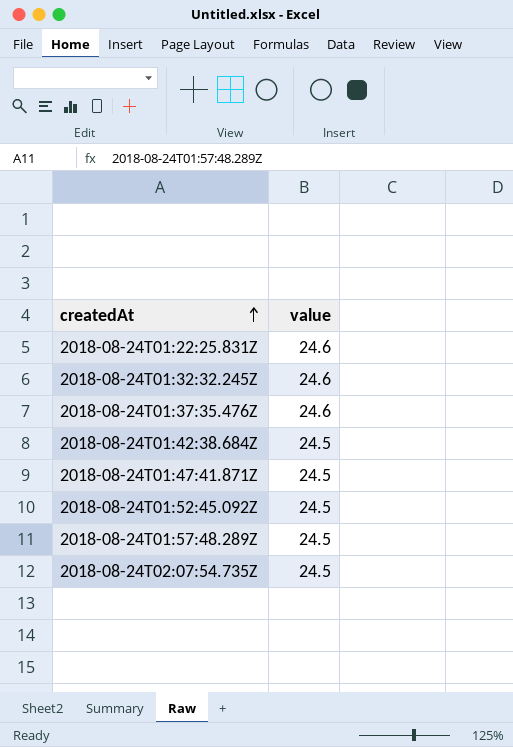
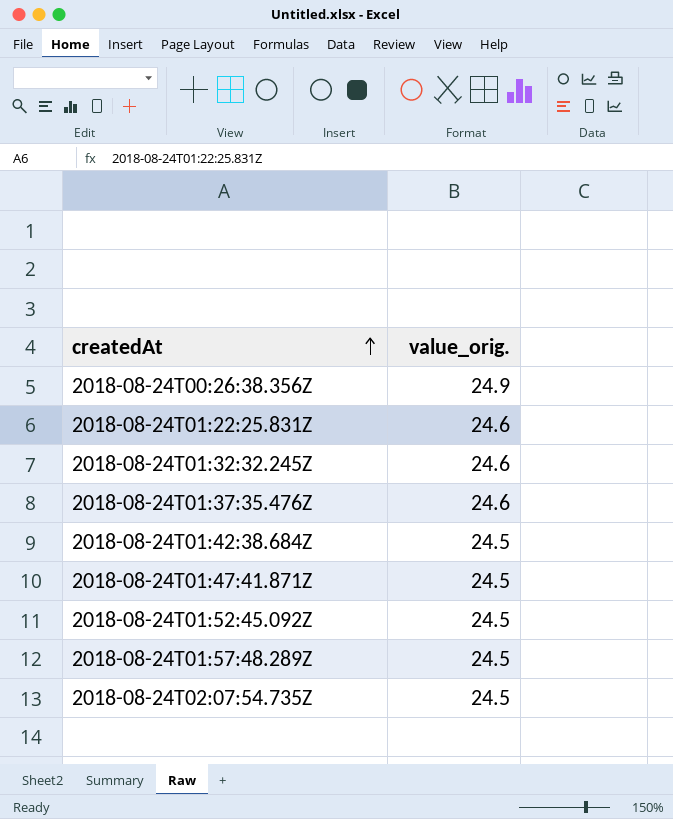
column name: value -> value_orig.
row 2018-08-24T00:26:38.356Z: none -> 24.9

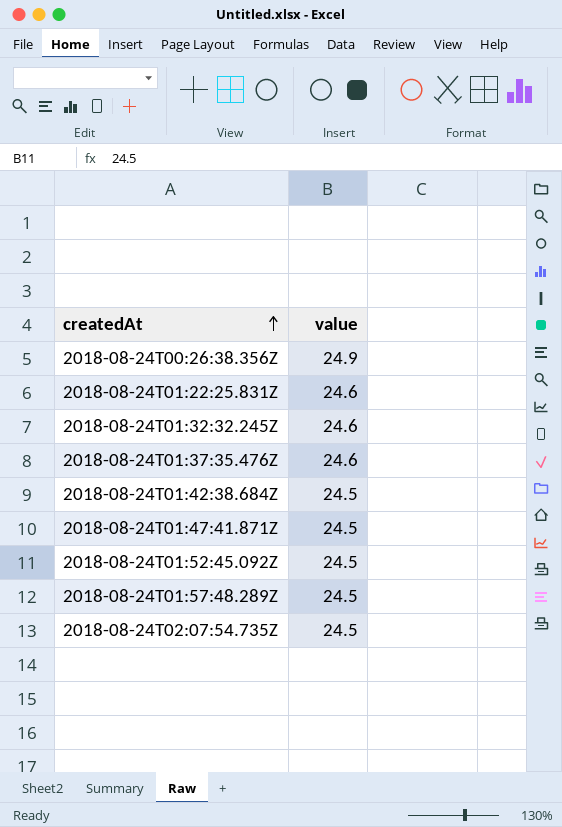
column name: value_orig. -> value

